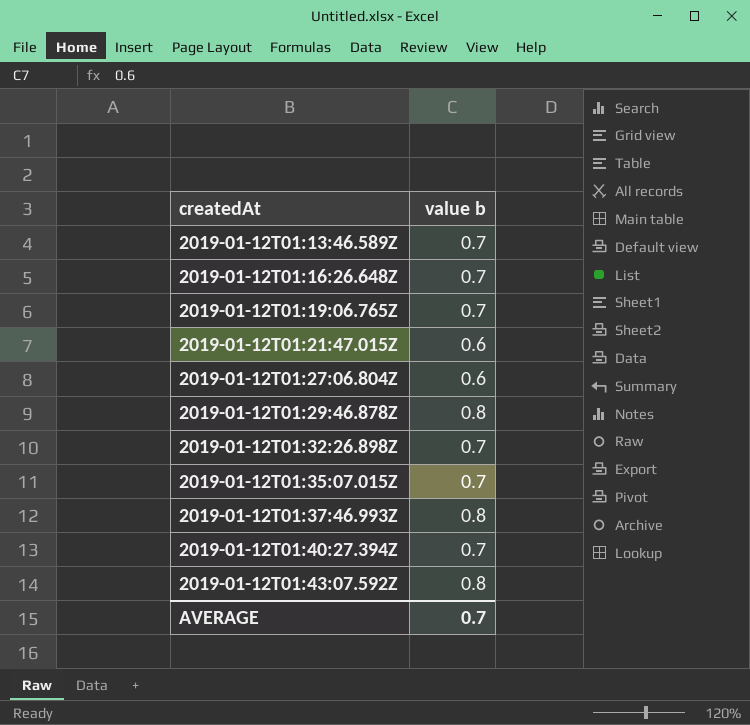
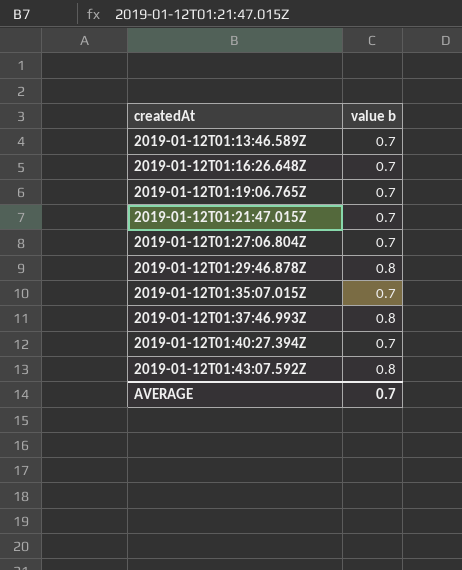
row 2019-01-12T01:32:26.898Z: 0.7 -> none
2019-01-12T01:21:47.015Z | value b: 0.6 -> 0.7
2019-01-12T01:27:06.804Z | value b: 0.6 -> 0.7

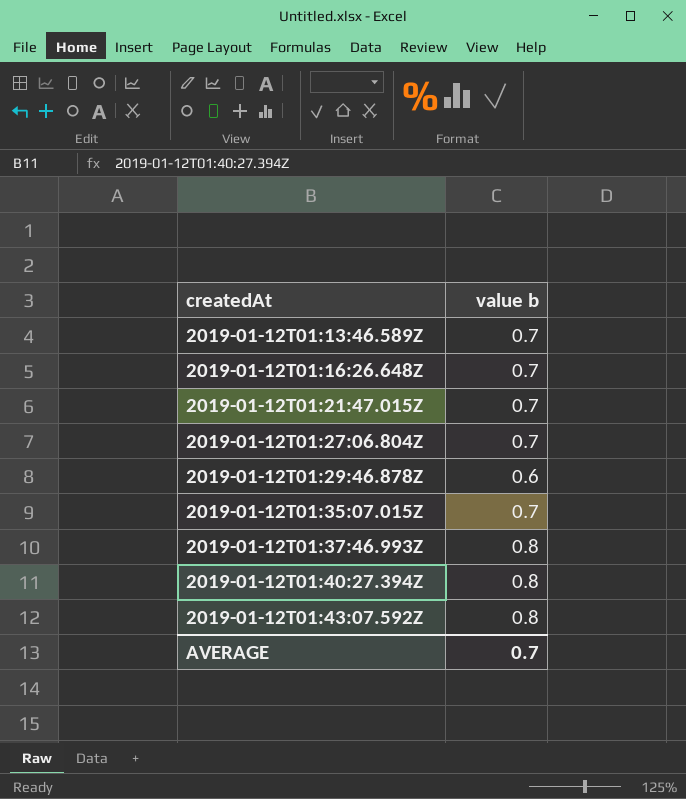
row 2019-01-12T01:19:06.765Z: 0.7 -> none
2019-01-12T01:29:46.878Z | value b: 0.8 -> 0.6
2019-01-12T01:40:27.394Z | value b: 0.7 -> 0.8

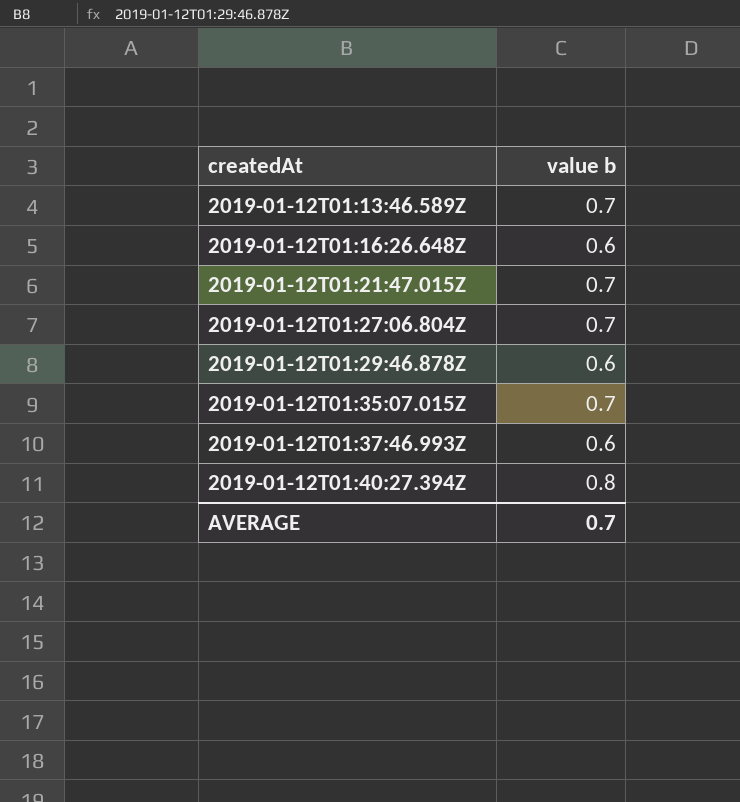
row 2019-01-12T01:43:07.592Z: 0.8 -> none
2019-01-12T01:16:26.648Z | value b: 0.7 -> 0.6
2019-01-12T01:37:46.993Z | value b: 0.8 -> 0.6

